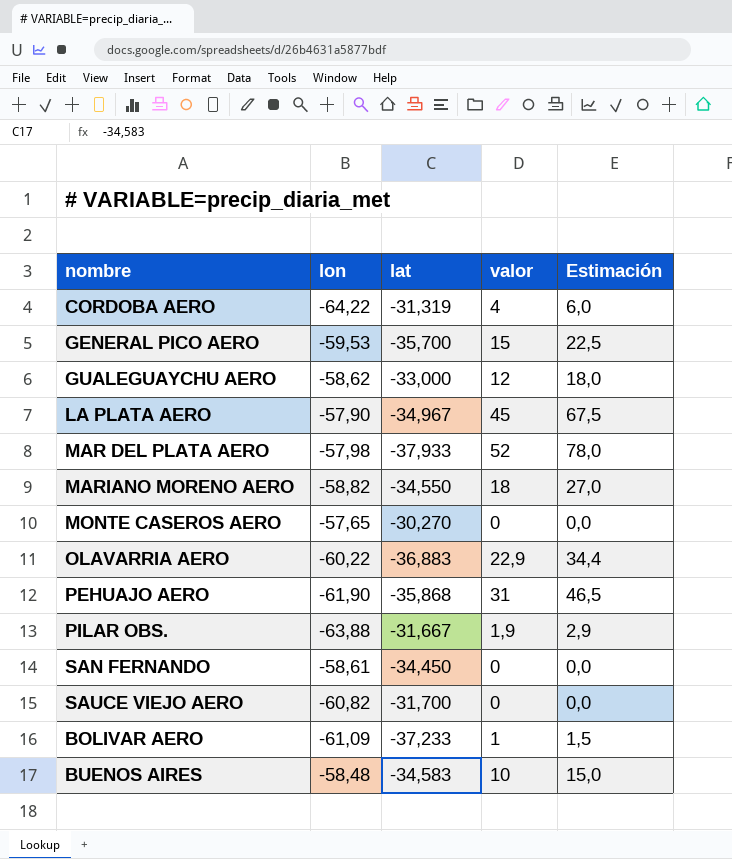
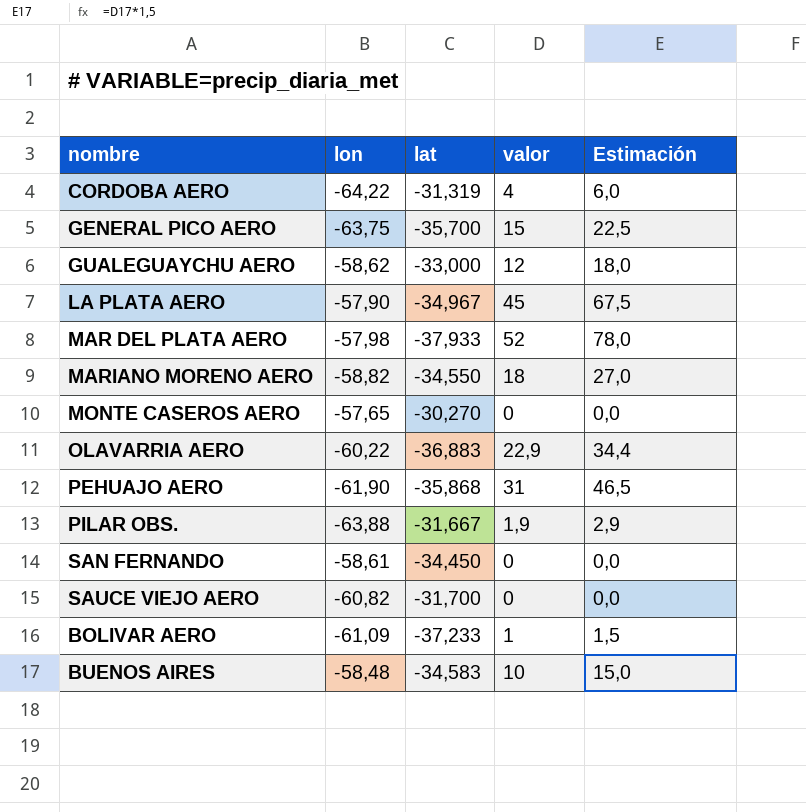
GENERAL PICO AERO | lon: -59,53 -> -63,75

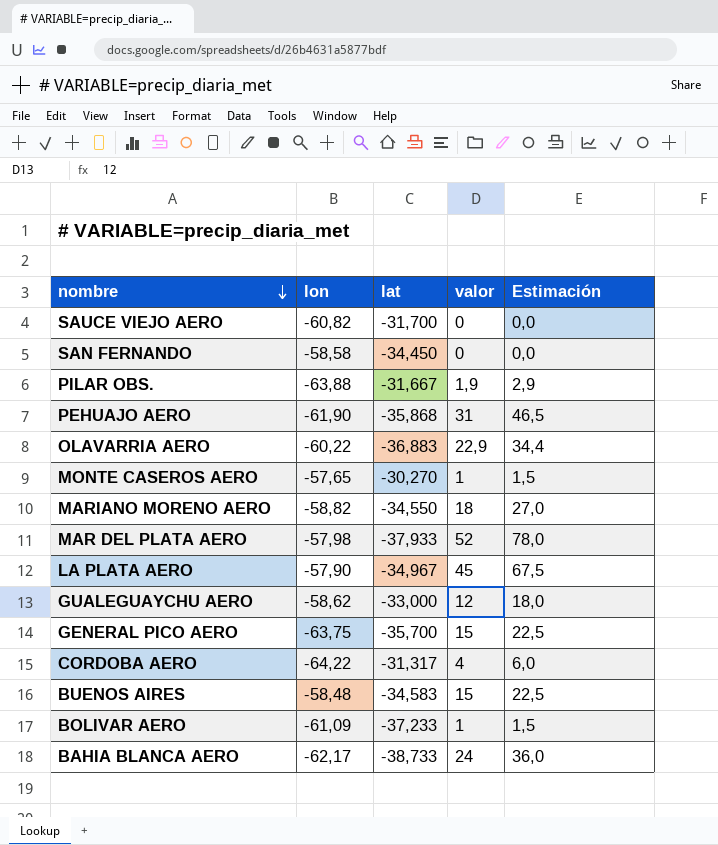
row order: none -> nombre descending
SAN FERNANDO | lon: -58,61 -> -58,58
MONTE CASEROS AERO | valor: 0 -> 1
MONTE CASEROS AERO | Estimación: 0,0 -> 1,5
CORDOBA AERO | lat: -31,319 -> -31,317
BUENOS AIRES | valor: 10 -> 15
BUENOS AIRES | Estimación: 15,0 -> 22,5
row BAHIA BLANCA AERO: none -> -62,17 | -38,733 | 24 | 36,0

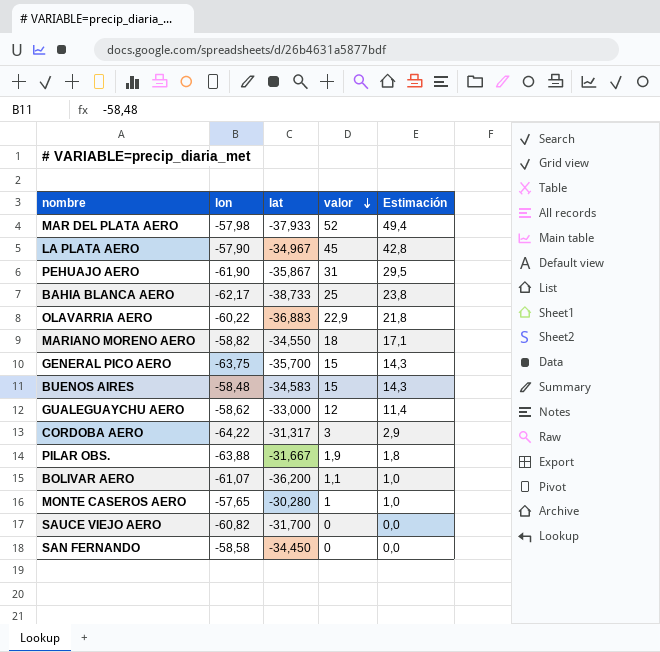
row order: nombre descending -> valor descending
column Estimación | formula: [valor] * 1,5 -> [valor] * 0,95
PEHUAJO AERO | lat: -35,868 -> -35,867
BAHIA BLANCA AERO | valor: 24 -> 25
CORDOBA AERO | valor: 4 -> 3
BOLIVAR AERO | lon: -61,09 -> -61,07
BOLIVAR AERO | lat: -37,233 -> -36,200
BOLIVAR AERO | valor: 1 -> 1,1
MONTE CASEROS AERO | lat: -30,270 -> -30,280

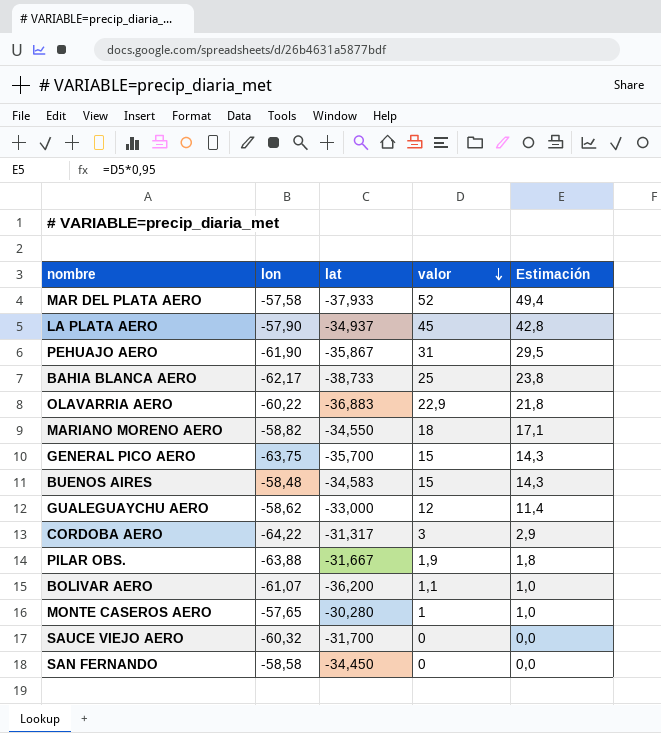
MAR DEL PLATA AERO | lon: -57,98 -> -57,58
LA PLATA AERO | lat: -34,967 -> -34,937
SAUCE VIEJO AERO | lon: -60,82 -> -60,32

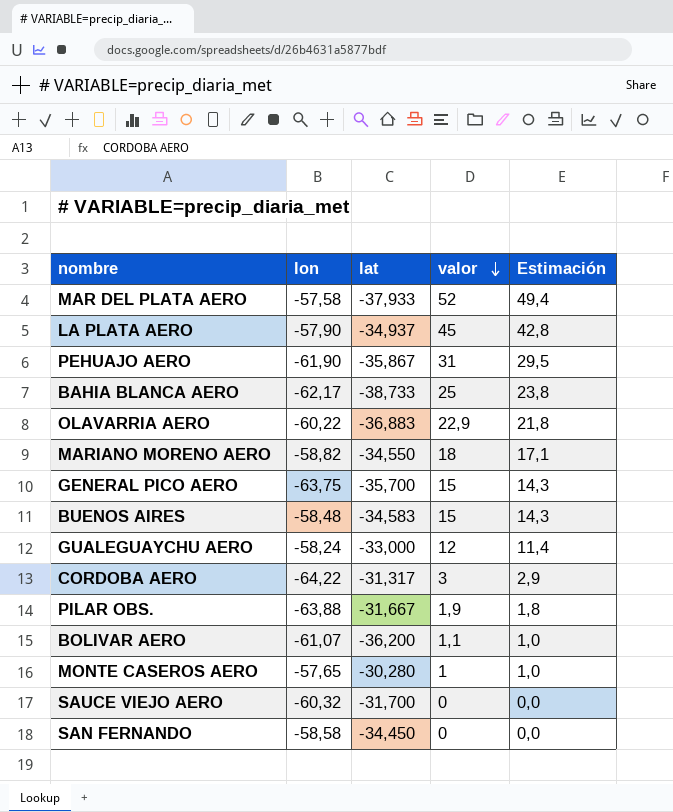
GUALEGUAYCHU AERO | lon: -58,62 -> -58,24

